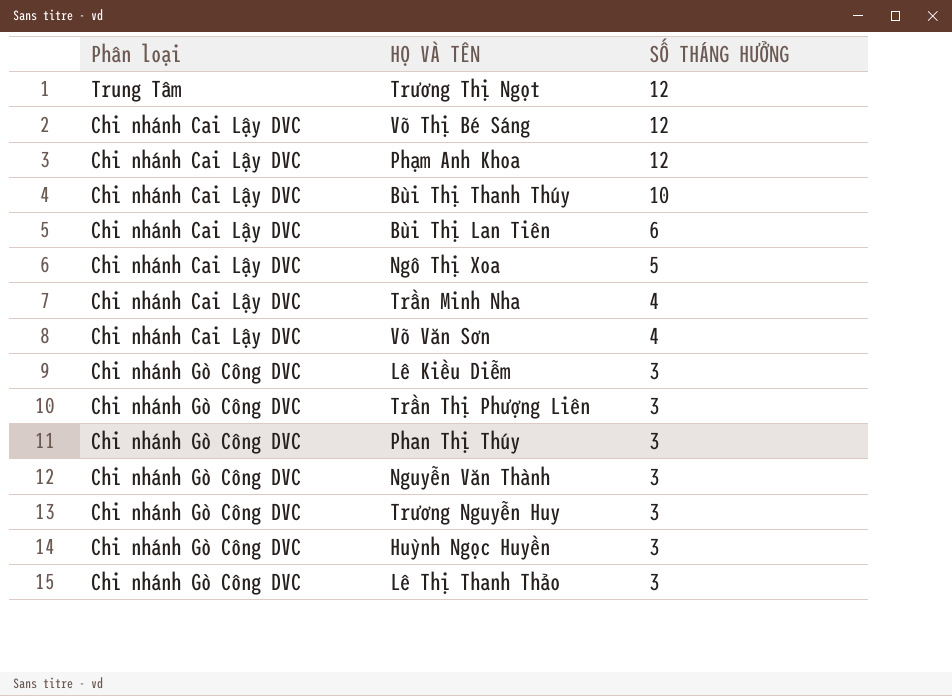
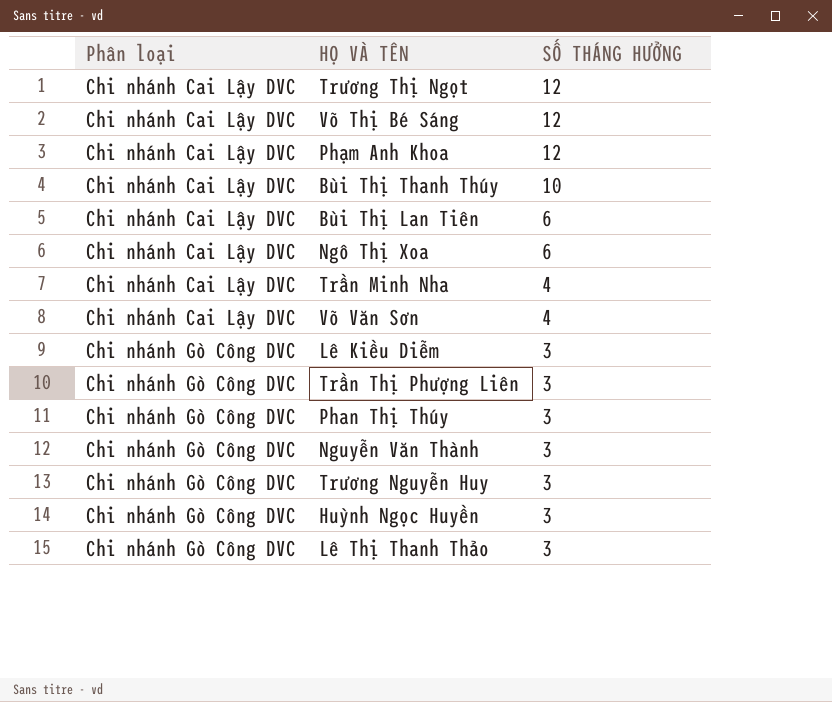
Trương Thị Ngọt | Phân loại: Trung Tâm -> Chi nhánh Cai Lậy DVC
Ngô Thị Xoa | SỐ THÁNG HƯỞNG: 5 -> 6

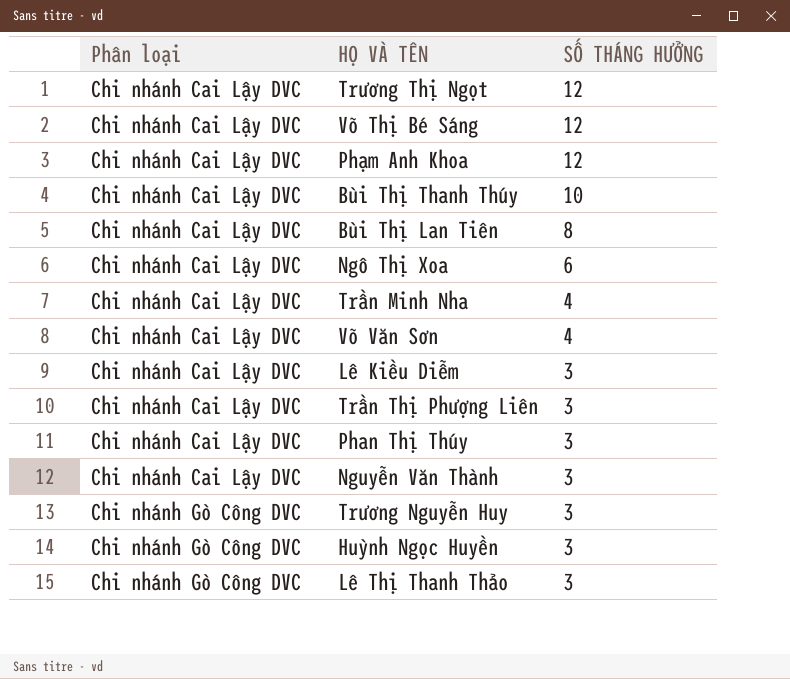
Bùi Thị Lan Tiên | SỐ THÁNG HƯỞNG: 6 -> 8
Lê Kiều Diễm | Phân loại: Chi nhánh Gò Công DVC -> Chi nhánh Cai Lậy DVC
Trần Thị Phượng Liên | Phân loại: Chi nhánh Gò Công DVC -> Chi nhánh Cai Lậy DVC
Phan Thị Thúy | Phân loại: Chi nhánh Gò Công DVC -> Chi nhánh Cai Lậy DVC
Nguyễn Văn Thành | Phân loại: Chi nhánh Gò Công DVC -> Chi nhánh Cai Lậy DVC

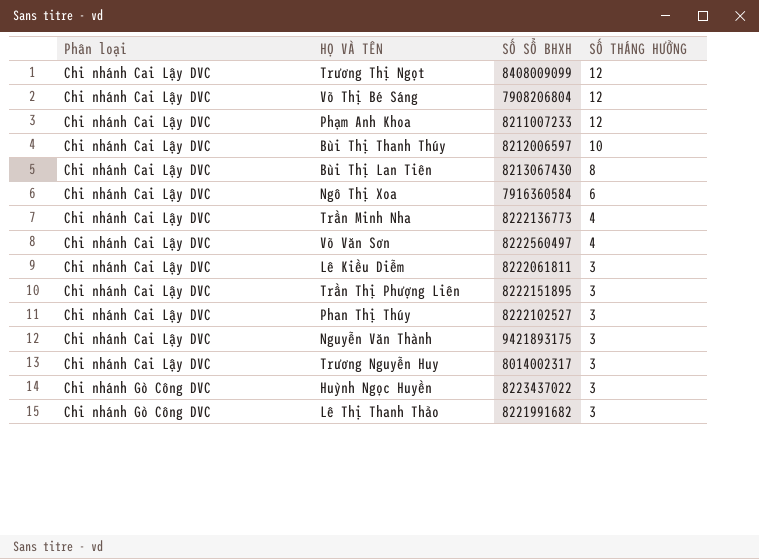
column SỐ SỔ BHXH | position: none -> 3
Trương Nguyễn Huy | Phân loại: Chi nhánh Gò Công DVC -> Chi nhánh Cai Lậy DVC

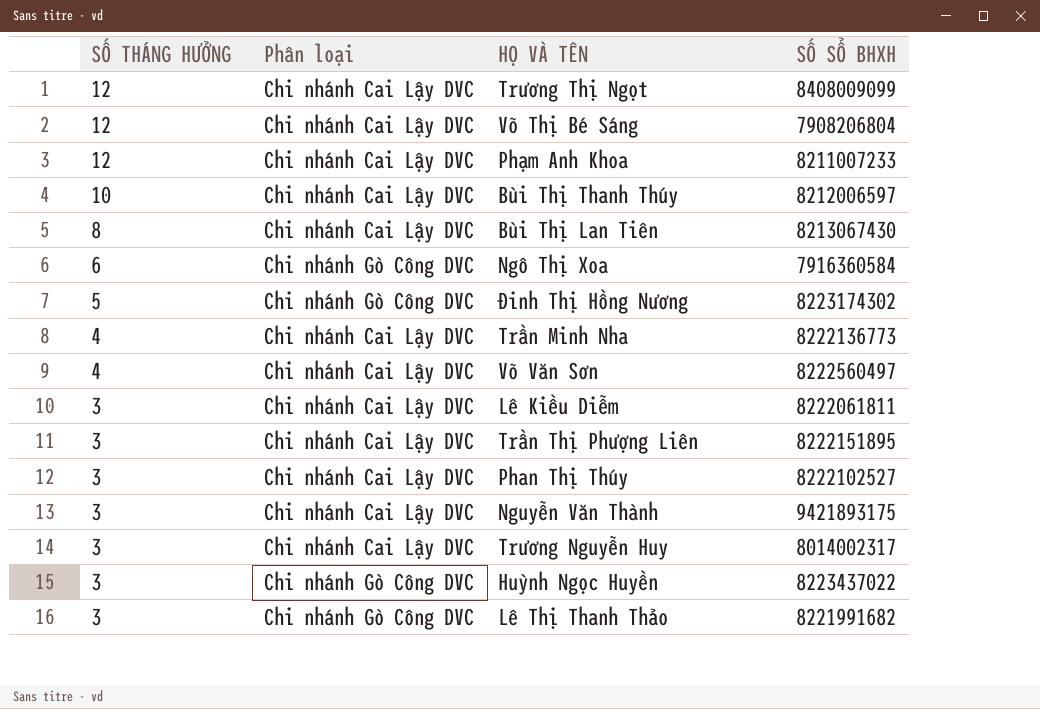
column SỐ THÁNG HƯỞNG | position: 4 -> 1
Ngô Thị Xoa | Phân loại: Chi nhánh Cai Lậy DVC -> Chi nhánh Gò Công DVC
row Đinh Thị Hồng Nương: none -> 5 | Chi nhánh Gò Công DVC | 8223174302

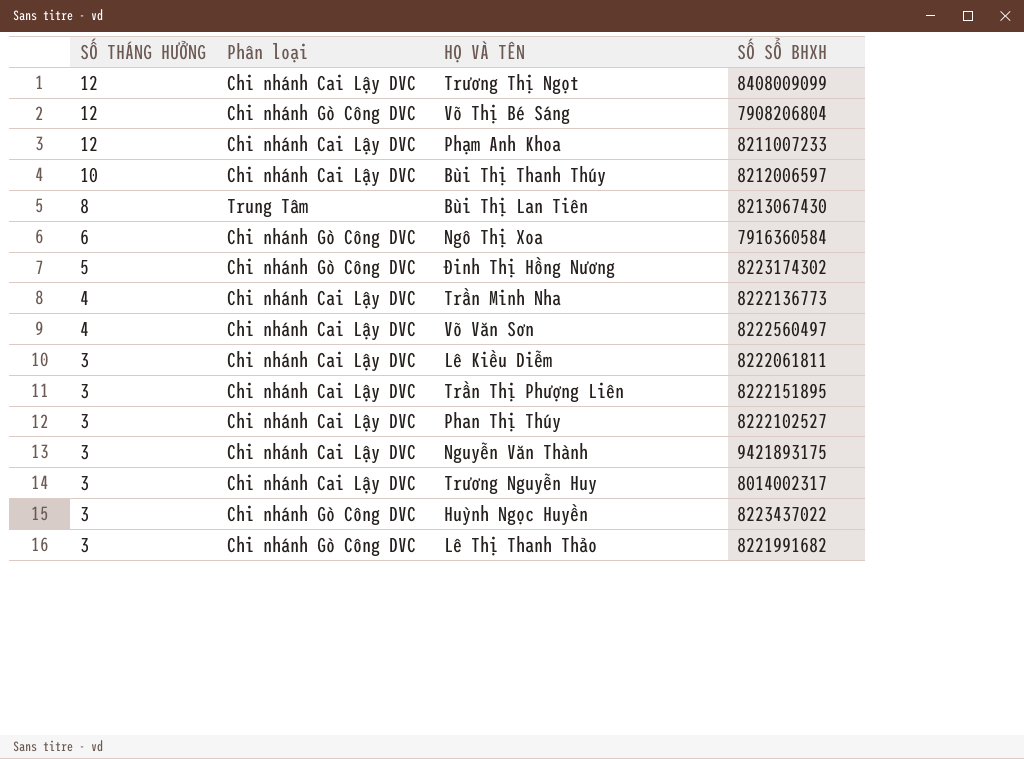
Võ Thị Bé Sáng | Phân loại: Chi nhánh Cai Lậy DVC -> Chi nhánh Gò Công DVC
Bùi Thị Lan Tiên | Phân loại: Chi nhánh Cai Lậy DVC -> Trung Tâm

